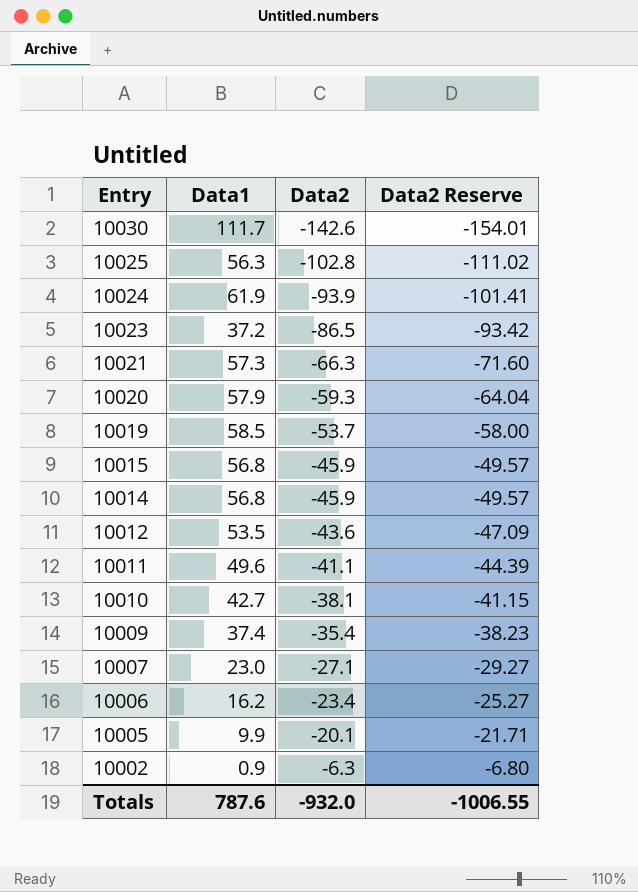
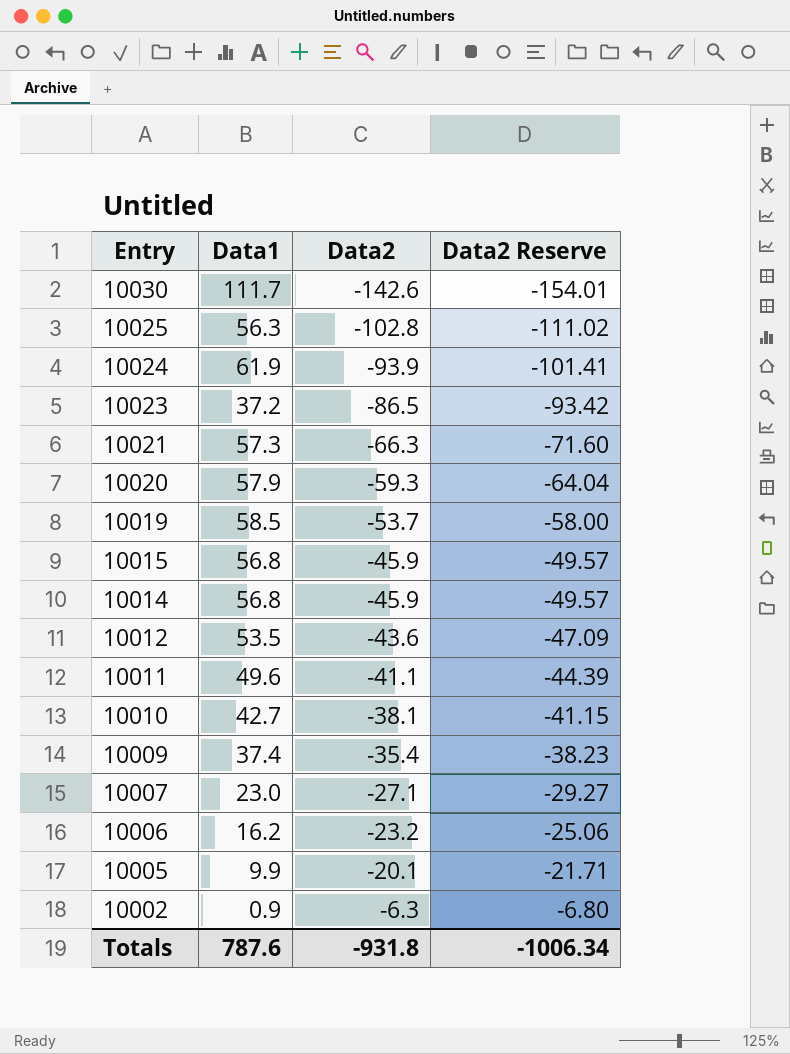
10006 | Data2: -23.4 -> -23.2
10006 | Data2 Reserve: -25.27 -> -25.06
Totals | Data2: -932.0 -> -931.8
Totals | Data2 Reserve: -1006.55 -> -1006.34

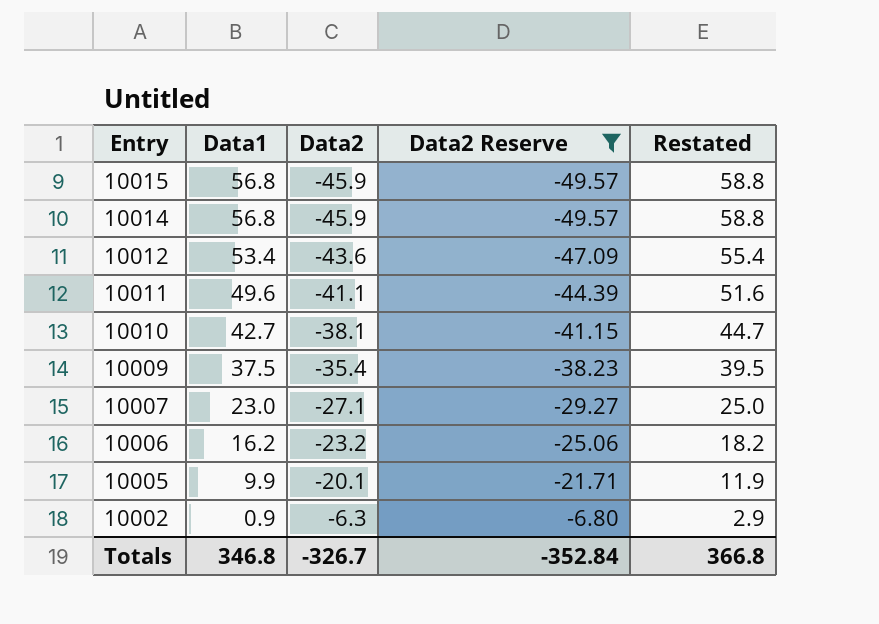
filter: none -> Data2 Reserve >= -49.57
column Restated | formula: none -> [Data1] + 2
10012 | Data1: 53.5 -> 53.4
10009 | Data1: 37.4 -> 37.5
Totals | Data1: 787.6 -> 346.8
Totals | Data2: -931.8 -> -326.7
Totals | Data2 Reserve: -1006.34 -> -352.84

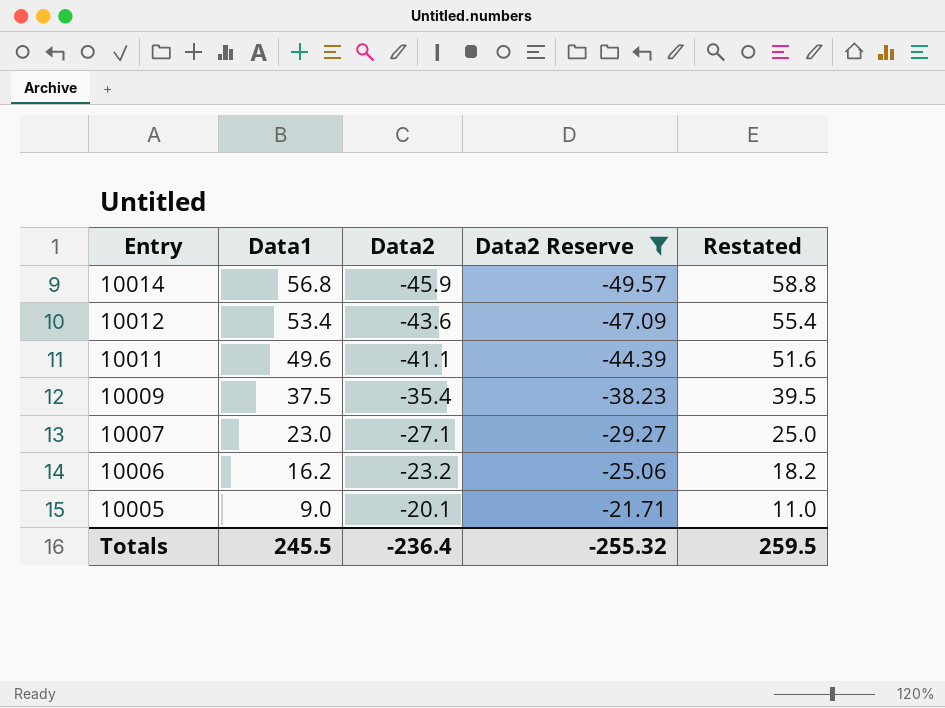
row 10015: 56.8 | -45.9 | -49.57 | 58.8 -> none
row 10010: 42.7 | -38.1 | -41.15 | 44.7 -> none
row 10002: 0.9 | -6.3 | -6.80 | 2.9 -> none
10005 | Data1: 9.9 -> 9.0
10005 | Restated: 11.9 -> 11.0
Totals | Data1: 346.8 -> 245.5
Totals | Data2: -326.7 -> -236.4
Totals | Data2 Reserve: -352.84 -> -255.32
Totals | Restated: 366.8 -> 259.5

